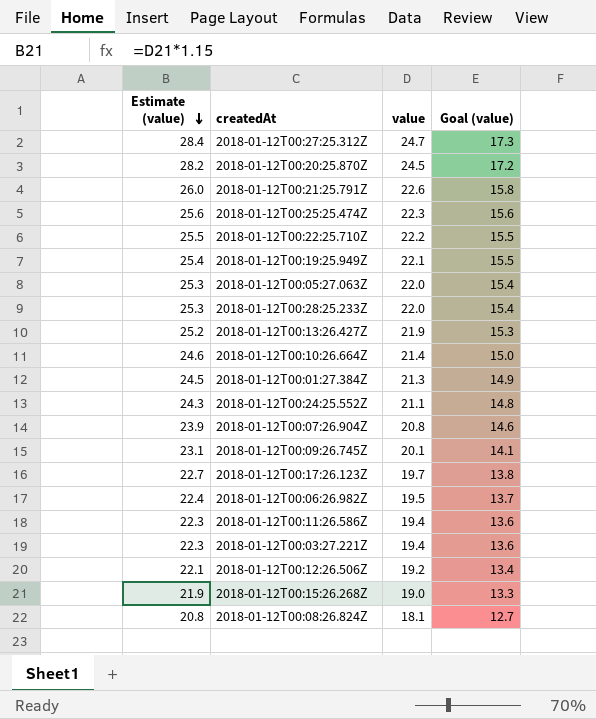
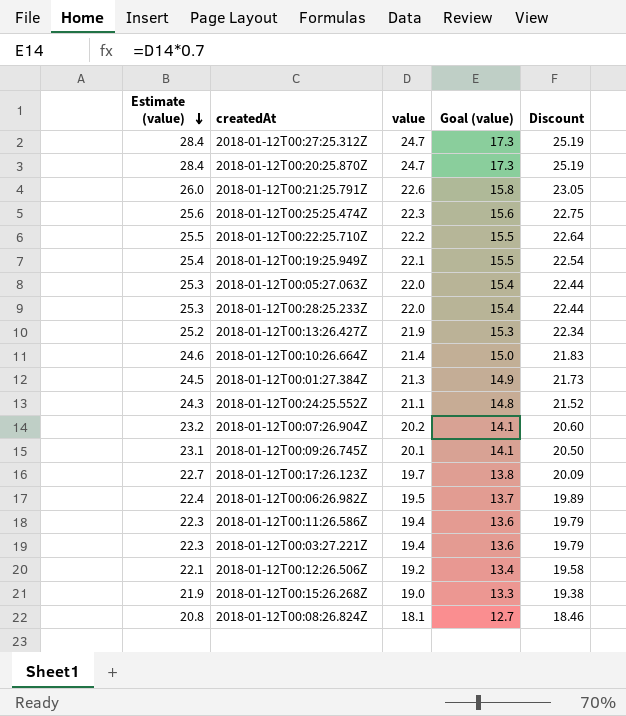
column Discount | formula: none -> [value] * 1.02
2018-01-12T00:20:25.870Z | Estimate (value): 28.2 -> 28.4
2018-01-12T00:20:25.870Z | value: 24.5 -> 24.7
2018-01-12T00:20:25.870Z | Goal (value): 17.2 -> 17.3
2018-01-12T00:07:26.904Z | Estimate (value): 23.9 -> 23.2
2018-01-12T00:07:26.904Z | value: 20.8 -> 20.2
2018-01-12T00:07:26.904Z | Goal (value): 14.6 -> 14.1

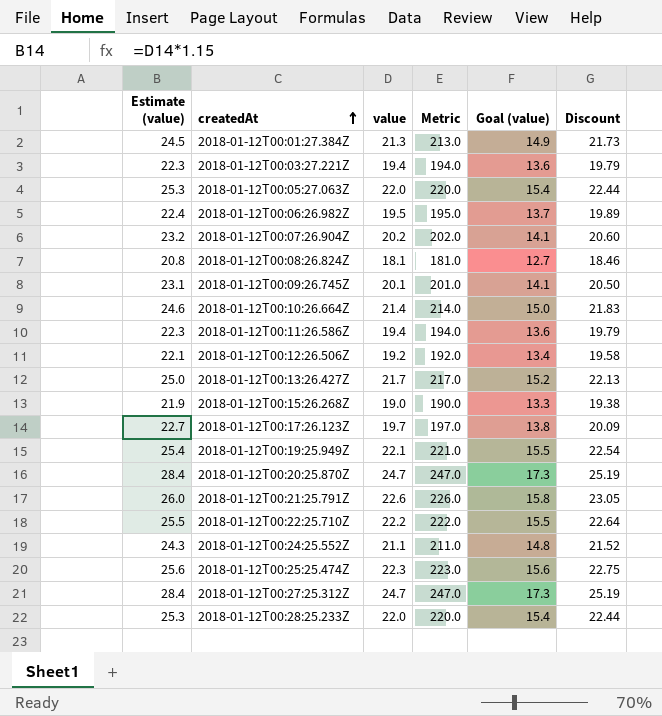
row order: Estimate (value) descending -> createdAt ascending
column Metric | formula: none -> [value] * 10
2018-01-12T00:13:26.427Z | Estimate (value): 25.2 -> 25.0
2018-01-12T00:13:26.427Z | value: 21.9 -> 21.7
2018-01-12T00:13:26.427Z | Goal (value): 15.3 -> 15.2
2018-01-12T00:13:26.427Z | Discount: 22.34 -> 22.13

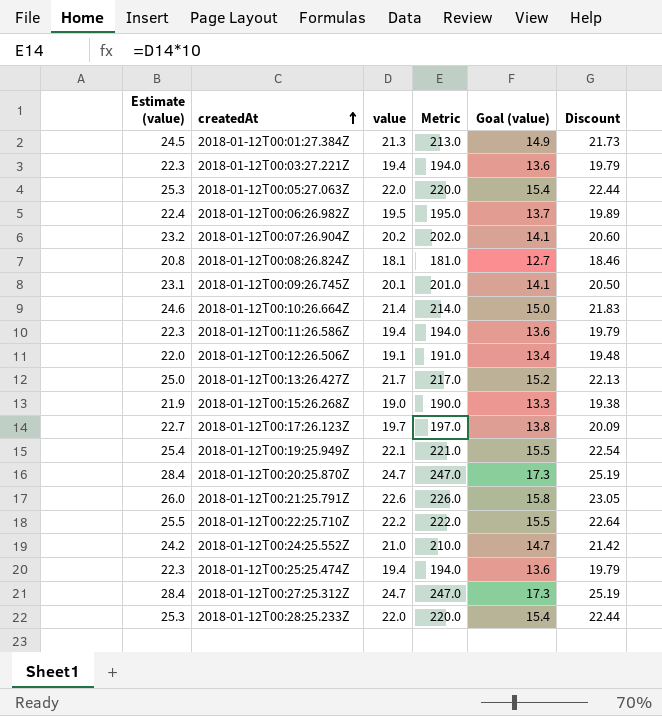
2018-01-12T00:12:26.506Z | Estimate (value): 22.1 -> 22.0
2018-01-12T00:12:26.506Z | value: 19.2 -> 19.1
2018-01-12T00:12:26.506Z | Metric: 192.0 -> 191.0
2018-01-12T00:12:26.506Z | Discount: 19.58 -> 19.48
2018-01-12T00:24:25.552Z | Estimate (value): 24.3 -> 24.2
2018-01-12T00:24:25.552Z | value: 21.1 -> 21.0
2018-01-12T00:24:25.552Z | Metric: 211.0 -> 210.0
2018-01-12T00:24:25.552Z | Goal (value): 14.8 -> 14.7
2018-01-12T00:24:25.552Z | Discount: 21.52 -> 21.42
2018-01-12T00:25:25.474Z | Estimate (value): 25.6 -> 22.3
2018-01-12T00:25:25.474Z | value: 22.3 -> 19.4
2018-01-12T00:25:25.474Z | Metric: 223.0 -> 194.0
2018-01-12T00:25:25.474Z | Goal (value): 15.6 -> 13.6
2018-01-12T00:25:25.474Z | Discount: 22.75 -> 19.79

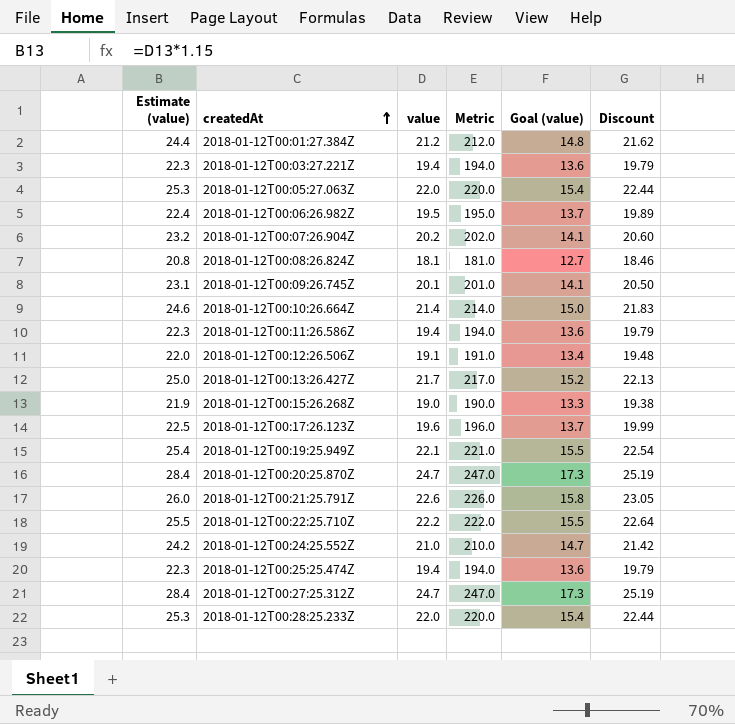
2018-01-12T00:01:27.384Z | Estimate (value): 24.5 -> 24.4
2018-01-12T00:01:27.384Z | value: 21.3 -> 21.2
2018-01-12T00:01:27.384Z | Metric: 213.0 -> 212.0
2018-01-12T00:01:27.384Z | Goal (value): 14.9 -> 14.8
2018-01-12T00:01:27.384Z | Discount: 21.73 -> 21.62
2018-01-12T00:17:26.123Z | Estimate (value): 22.7 -> 22.5
2018-01-12T00:17:26.123Z | value: 19.7 -> 19.6
2018-01-12T00:17:26.123Z | Metric: 197.0 -> 196.0
2018-01-12T00:17:26.123Z | Goal (value): 13.8 -> 13.7
2018-01-12T00:17:26.123Z | Discount: 20.09 -> 19.99

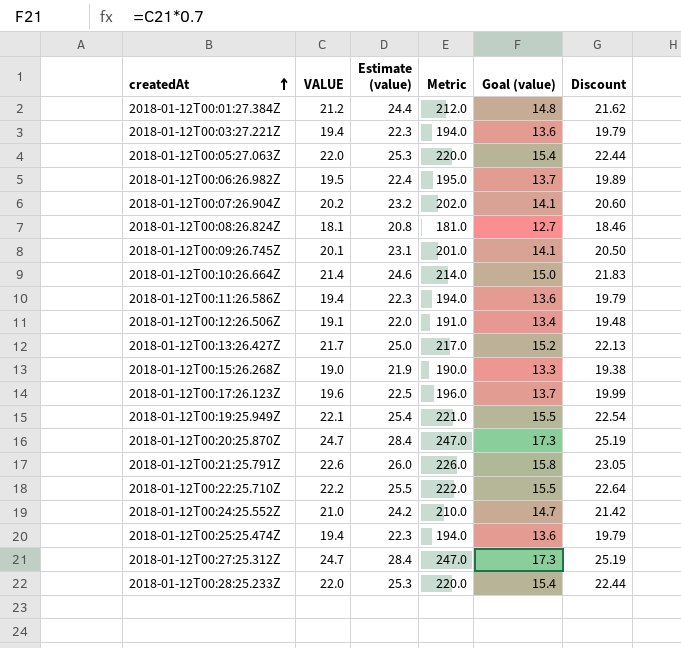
column name: value -> VALUE
column Estimate (value) | position: 1 -> 3

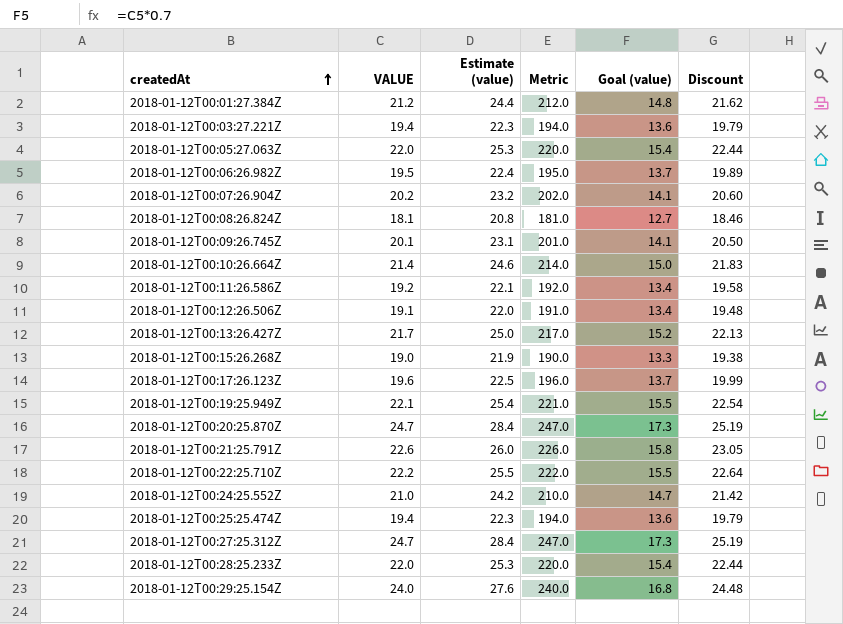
2018-01-12T00:11:26.586Z | VALUE: 19.4 -> 19.2
2018-01-12T00:11:26.586Z | Estimate (value): 22.3 -> 22.1
2018-01-12T00:11:26.586Z | Metric: 194.0 -> 192.0
2018-01-12T00:11:26.586Z | Goal (value): 13.6 -> 13.4
2018-01-12T00:11:26.586Z | Discount: 19.79 -> 19.58
row 2018-01-12T00:29:25.154Z: none -> 24.0 | 27.6 | 240.0 | 16.8 | 24.48

